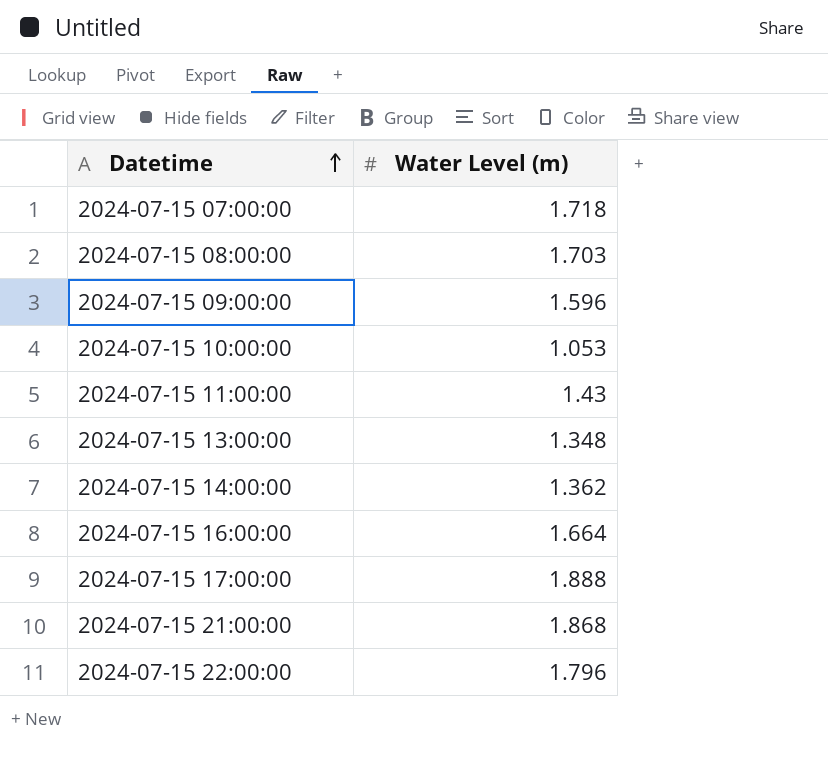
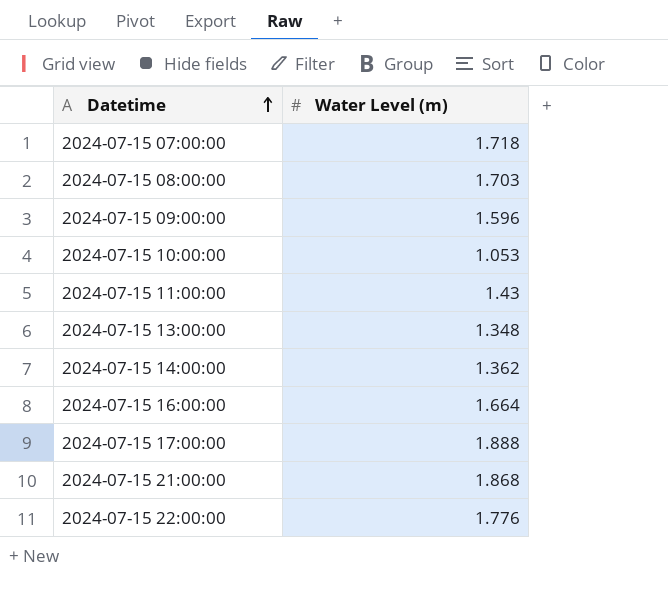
2024-07-15 22:00:00 | Water Level (m): 1.796 -> 1.776

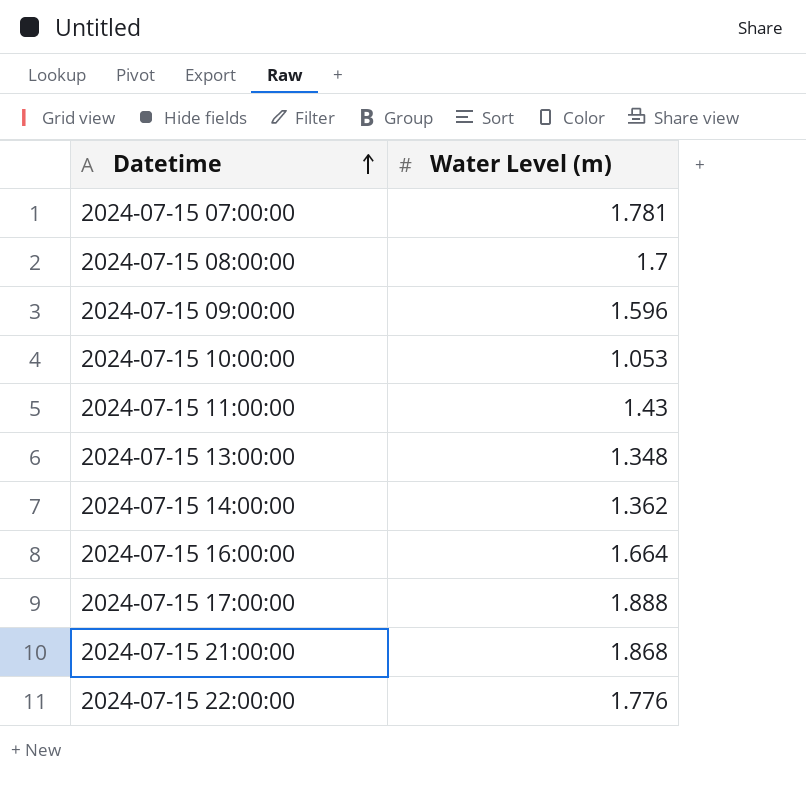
2024-07-15 07:00:00 | Water Level (m): 1.718 -> 1.781
2024-07-15 08:00:00 | Water Level (m): 1.703 -> 1.7

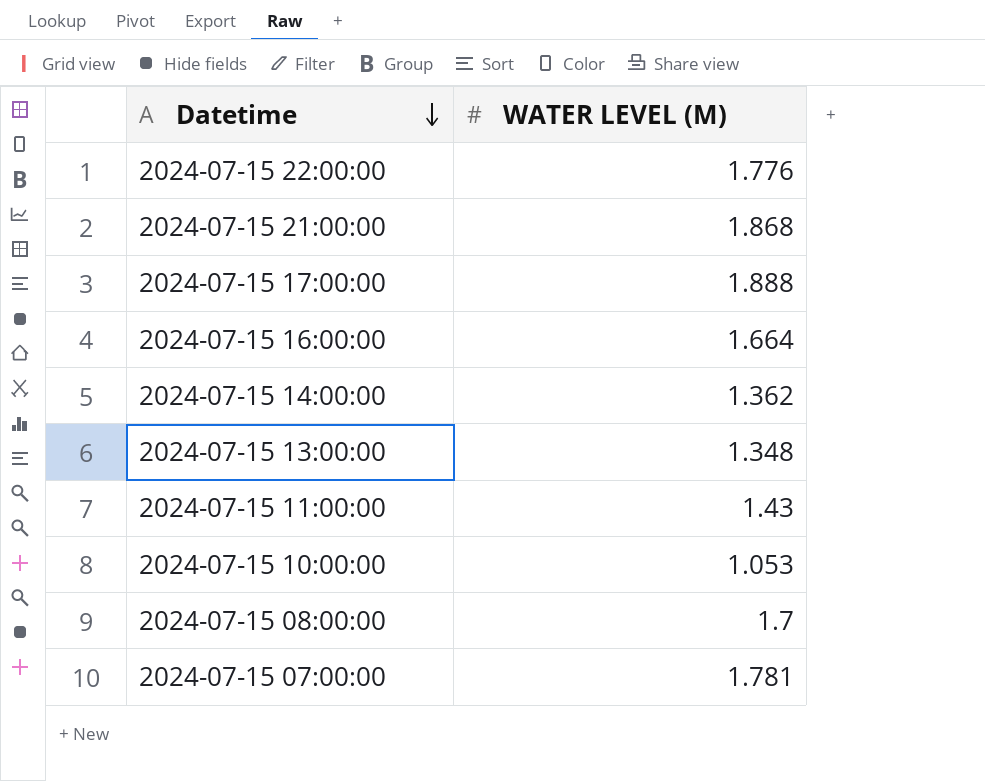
row order: Datetime ascending -> Datetime descending
column name: Water Level (m) -> WATER LEVEL (M)
row 2024-07-15 09:00:00: 1.596 -> none

